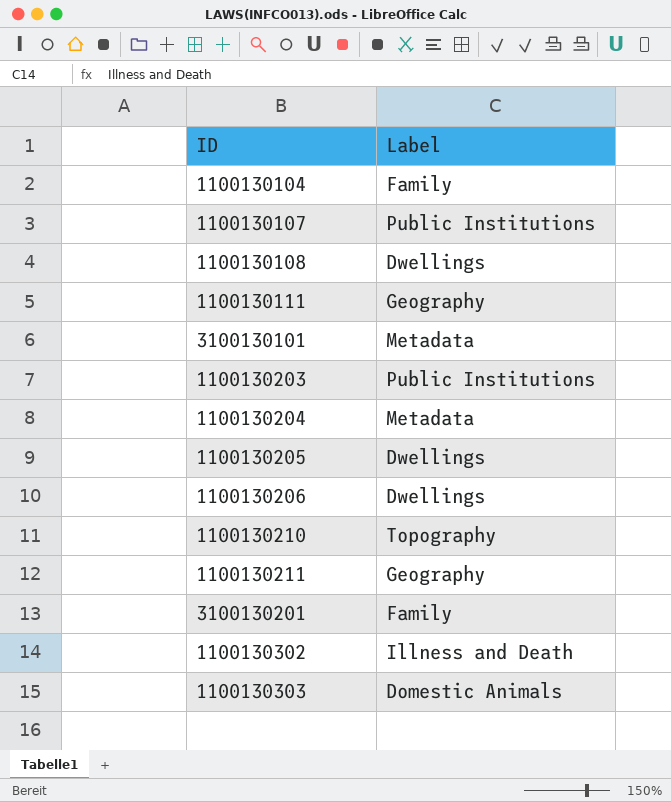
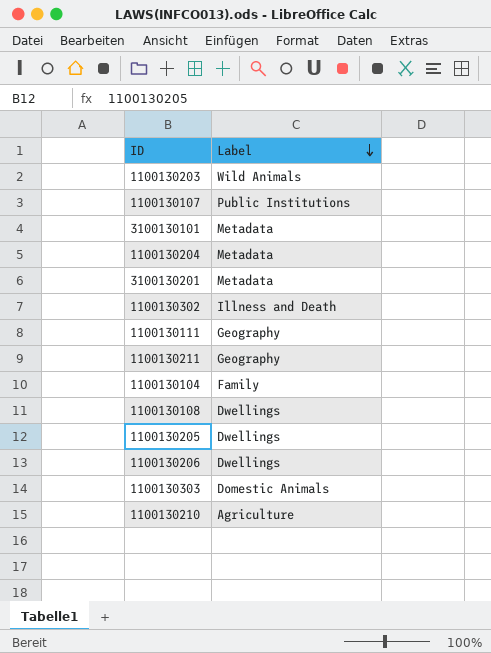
row order: none -> Label descending
1100130203 | Label: Public Institutions -> Wild Animals
3100130201 | Label: Family -> Metadata
1100130210 | Label: Topography -> Agriculture

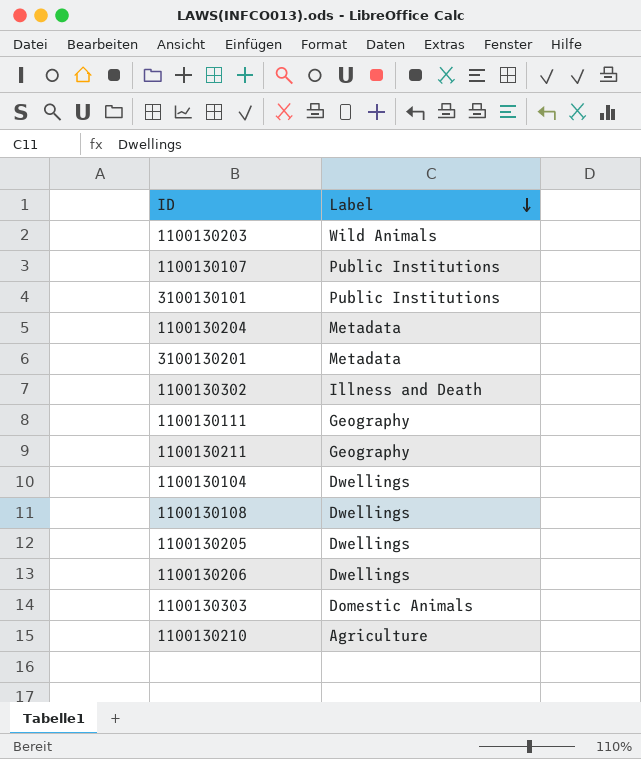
3100130101 | Label: Metadata -> Public Institutions
1100130104 | Label: Family -> Dwellings

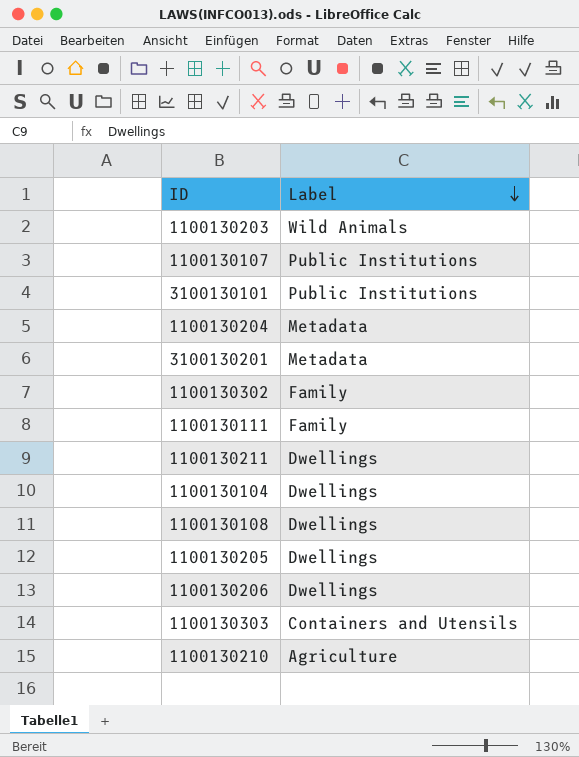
1100130302 | Label: Illness and Death -> Family
1100130111 | Label: Geography -> Family
1100130211 | Label: Geography -> Dwellings
1100130303 | Label: Domestic Animals -> Containers and Utensils

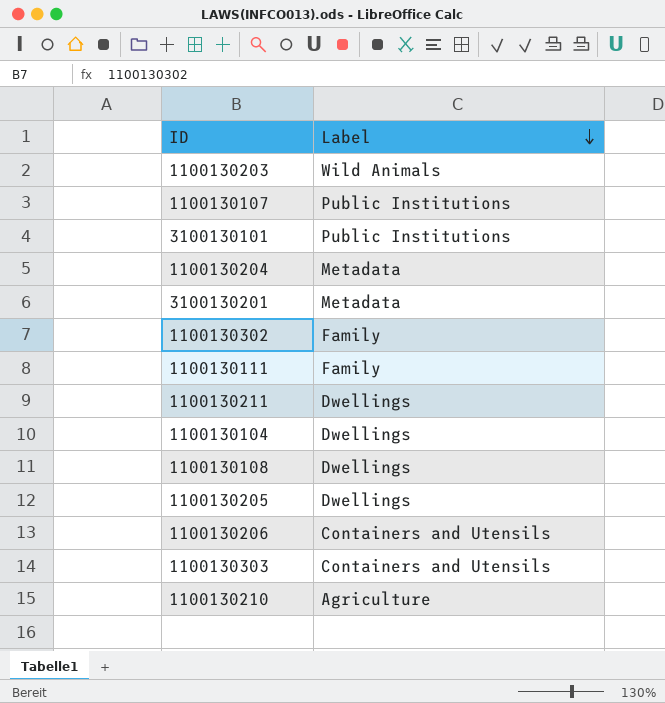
1100130206 | Label: Dwellings -> Containers and Utensils

